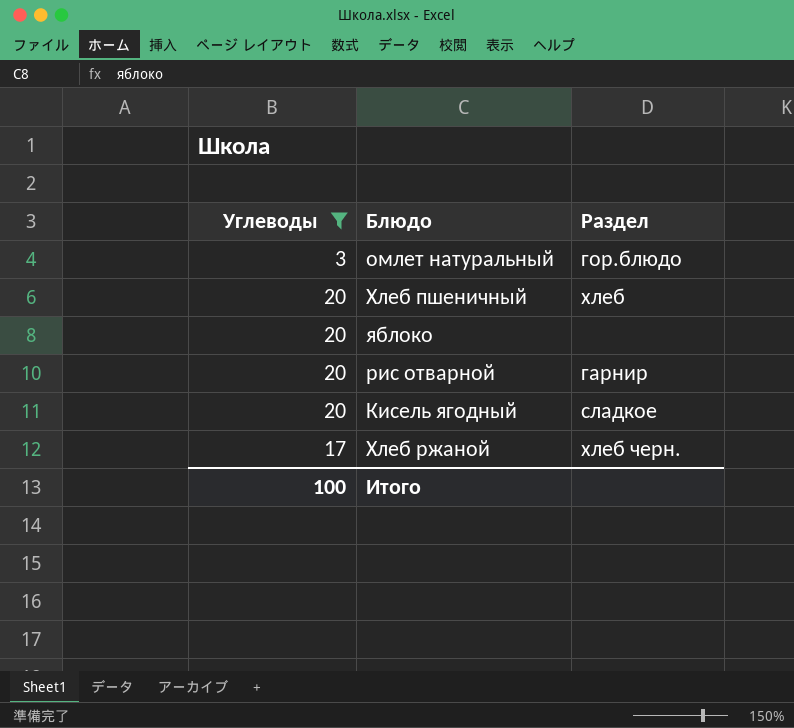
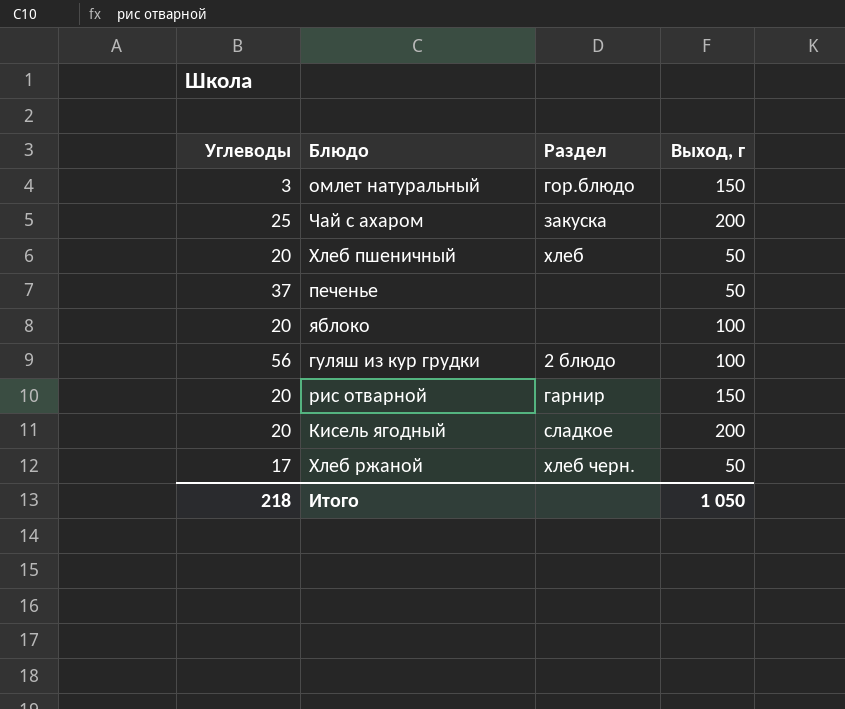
filter: Углеводы <= 20 -> none
column Выход, г | position: none -> 4
Итого | Углеводы: 100 -> 218

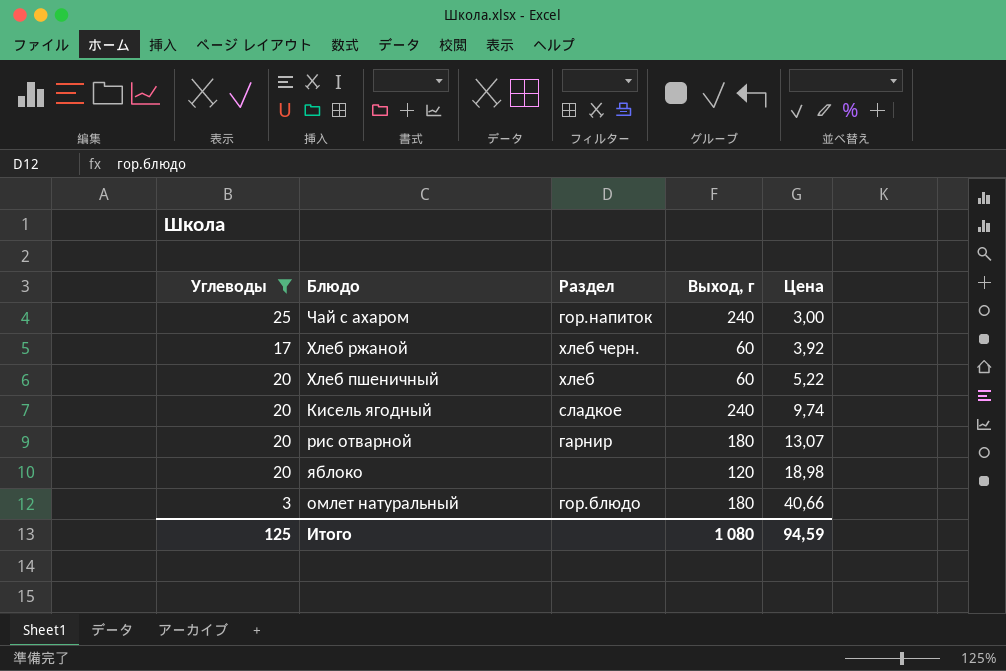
filter: none -> Углеводы <= 25
row order: none -> Цена ascending
column Цена | position: none -> 5
Чай с ахаром | Раздел: закуска -> гор.напиток
Чай с ахаром | Выход, г: 200 -> 240
Хлеб ржаной | Выход, г: 50 -> 60
Хлеб пшеничный | Выход, г: 50 -> 60
Кисель ягодный | Выход, г: 200 -> 240
рис отварной | Выход, г: 150 -> 180
яблоко | Выход, г: 100 -> 120
омлет натуральный | Выход, г: 150 -> 180
Итого | Углеводы: 218 -> 125
Итого | Выход, г: 1 050 -> 1 080

